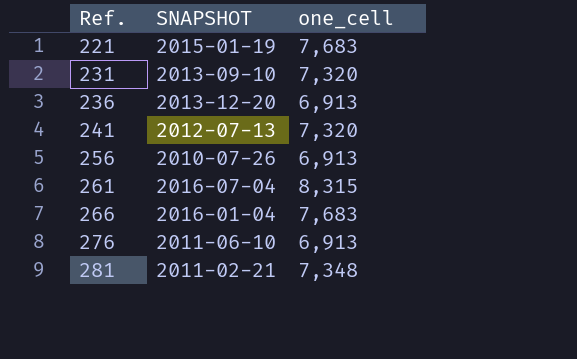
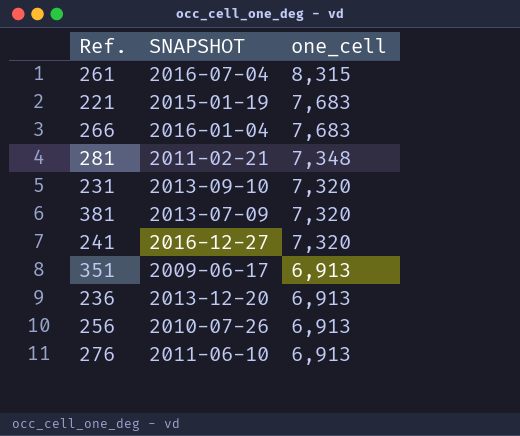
row order: Ref. ascending -> one_cell descending
row 381: none -> 2013-07-09 | 7,320
241 | SNAPSHOT: 2012-07-13 -> 2016-12-27
row 351: none -> 2009-06-17 | 6,913

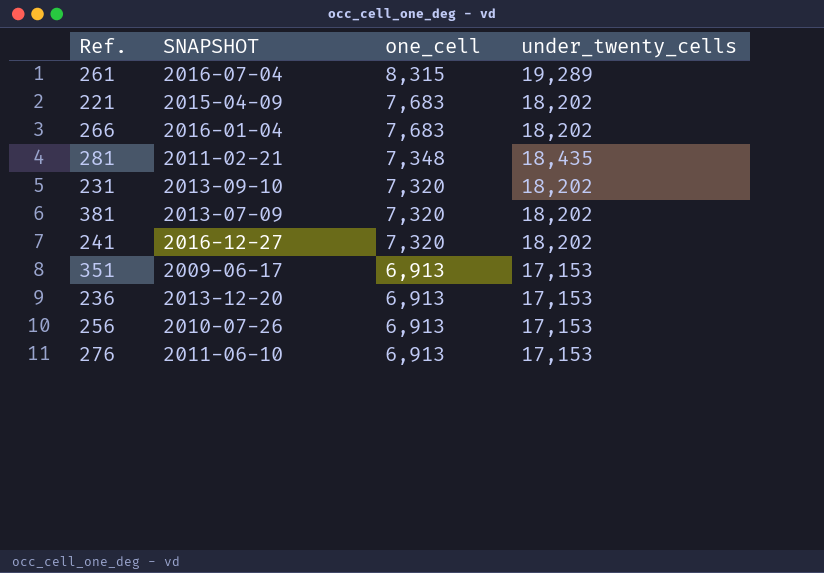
column under_twenty_cells | position: none -> 4
221 | SNAPSHOT: 2015-01-19 -> 2015-04-09

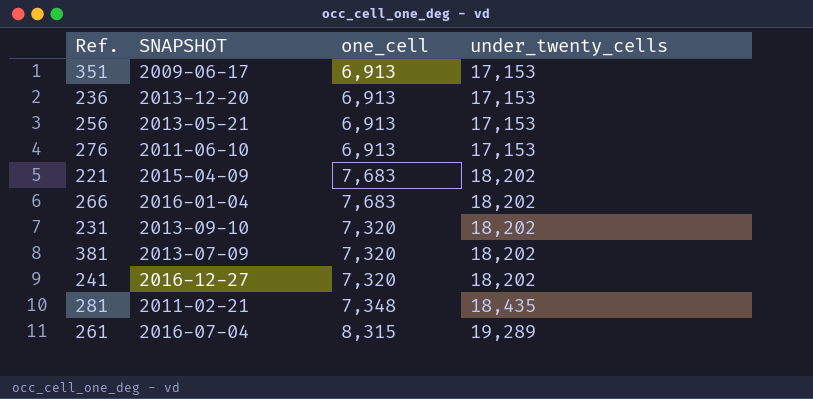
row order: one_cell descending -> under_twenty_cells ascending
256 | SNAPSHOT: 2010-07-26 -> 2013-05-21

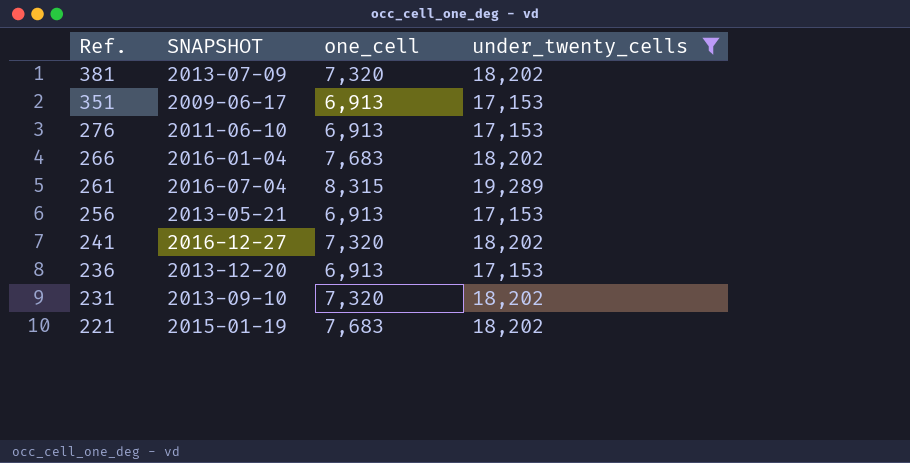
filter: none -> under_twenty_cells != 18,435
row order: under_twenty_cells ascending -> Ref. descending
221 | SNAPSHOT: 2015-04-09 -> 2015-01-19

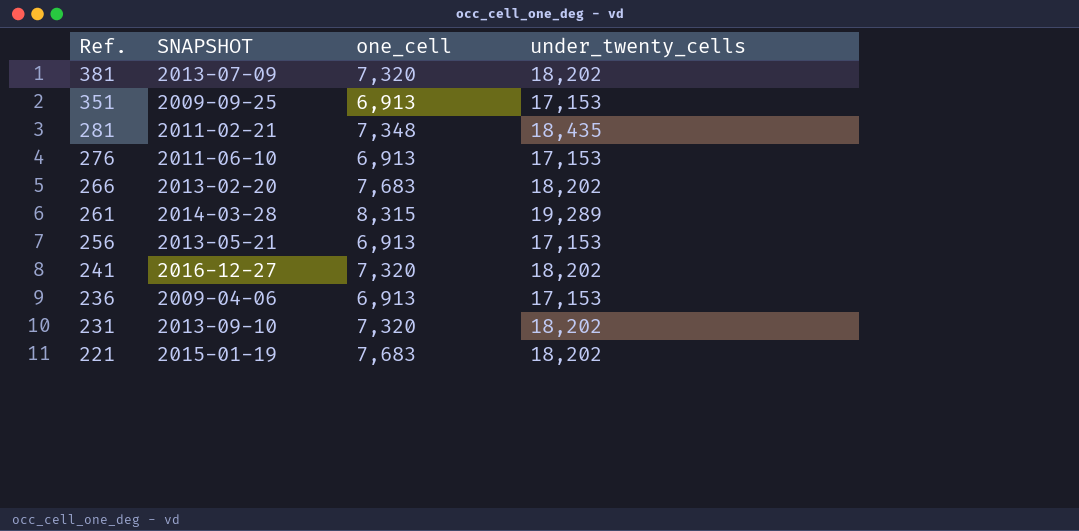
filter: under_twenty_cells != 18,435 -> none
351 | SNAPSHOT: 2009-06-17 -> 2009-09-25
266 | SNAPSHOT: 2016-01-04 -> 2013-02-20
261 | SNAPSHOT: 2016-07-04 -> 2014-03-28
236 | SNAPSHOT: 2013-12-20 -> 2009-04-06

